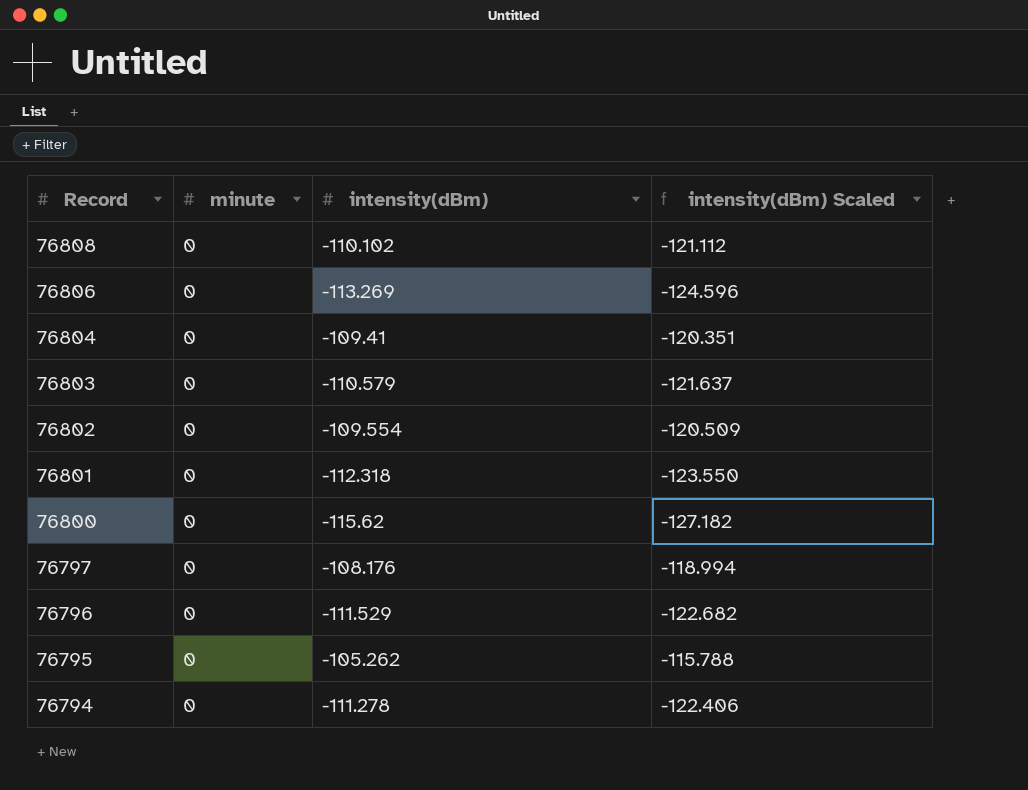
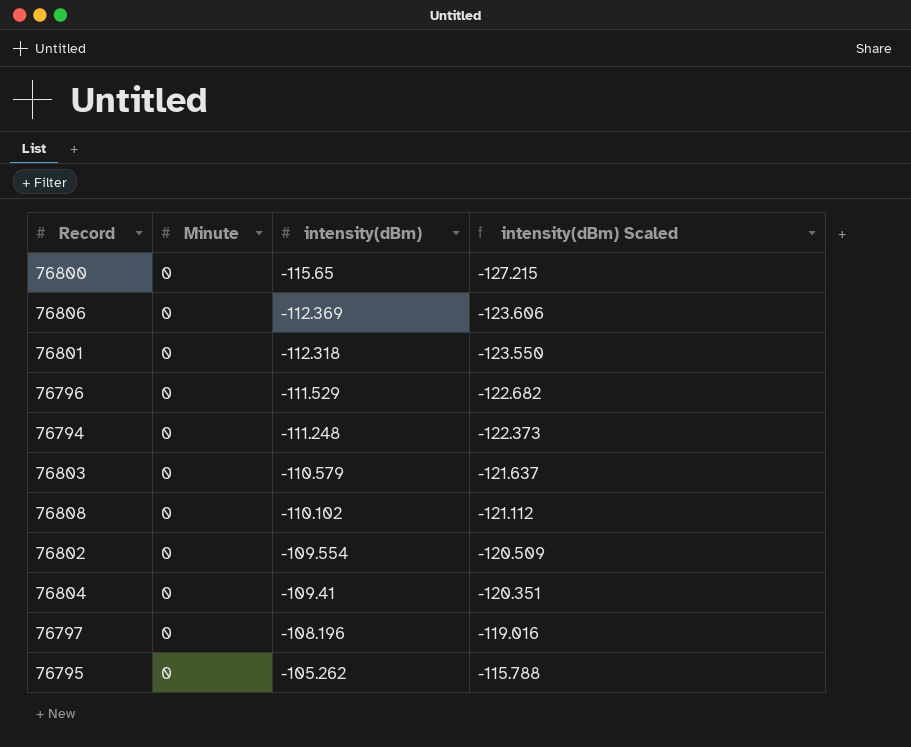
row order: Record descending -> intensity(dBm) ascending
column name: minute -> Minute
76800 | intensity(dBm): -115.62 -> -115.65
76800 | intensity(dBm) Scaled: -127.182 -> -127.215
76806 | intensity(dBm): -113.269 -> -112.369
76806 | intensity(dBm) Scaled: -124.596 -> -123.606
76794 | intensity(dBm): -111.278 -> -111.248
76794 | intensity(dBm) Scaled: -122.406 -> -122.373
76797 | intensity(dBm): -108.176 -> -108.196
76797 | intensity(dBm) Scaled: -118.994 -> -119.016

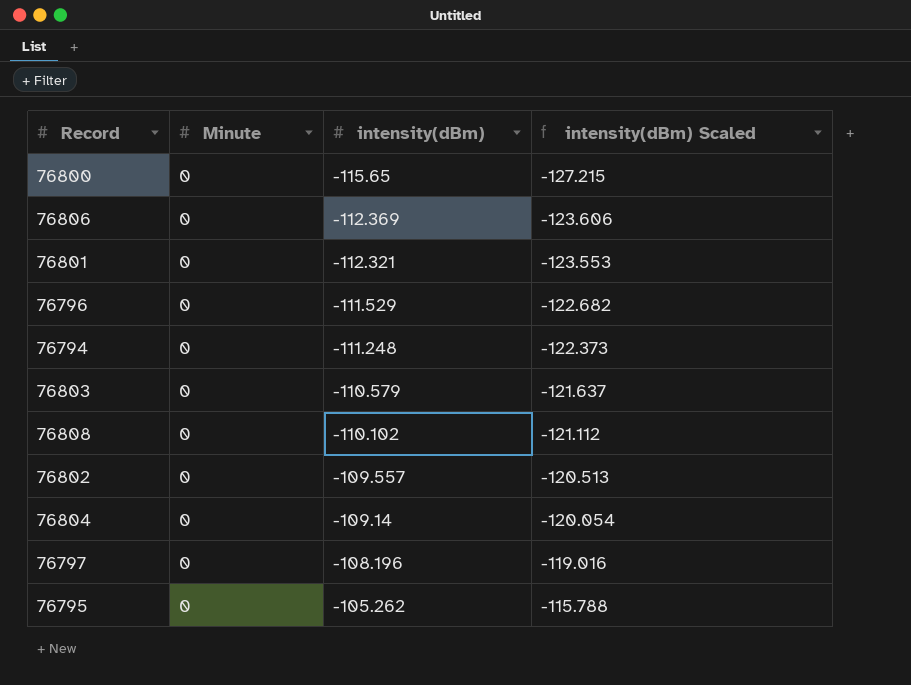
76801 | intensity(dBm): -112.318 -> -112.321
76801 | intensity(dBm) Scaled: -123.550 -> -123.553
76802 | intensity(dBm): -109.554 -> -109.557
76802 | intensity(dBm) Scaled: -120.509 -> -120.513
76804 | intensity(dBm): -109.41 -> -109.14
76804 | intensity(dBm) Scaled: -120.351 -> -120.054

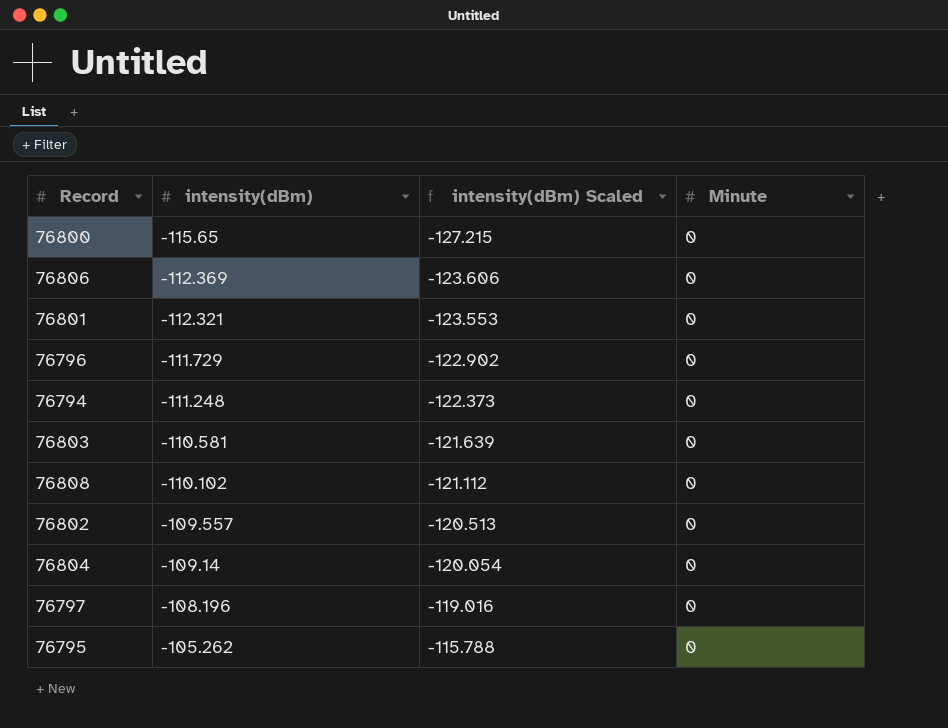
column Minute | position: 2 -> 4
76796 | intensity(dBm): -111.529 -> -111.729
76796 | intensity(dBm) Scaled: -122.682 -> -122.902
76803 | intensity(dBm): -110.579 -> -110.581
76803 | intensity(dBm) Scaled: -121.637 -> -121.639

